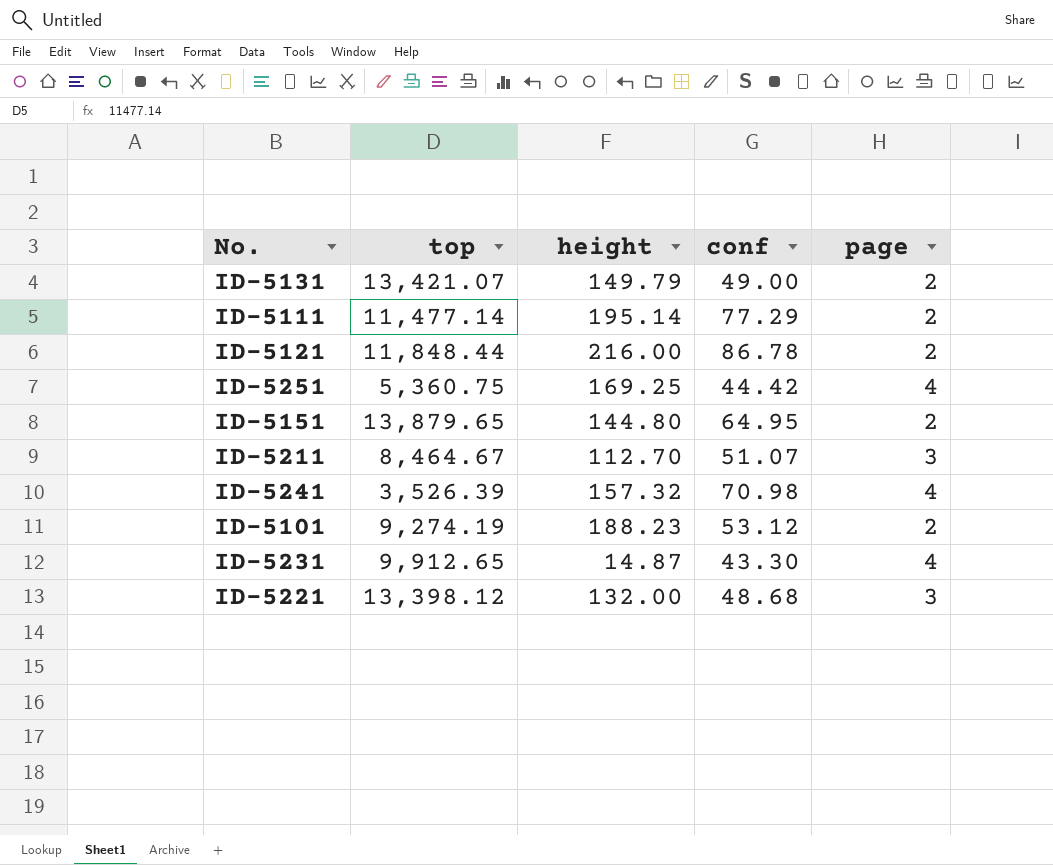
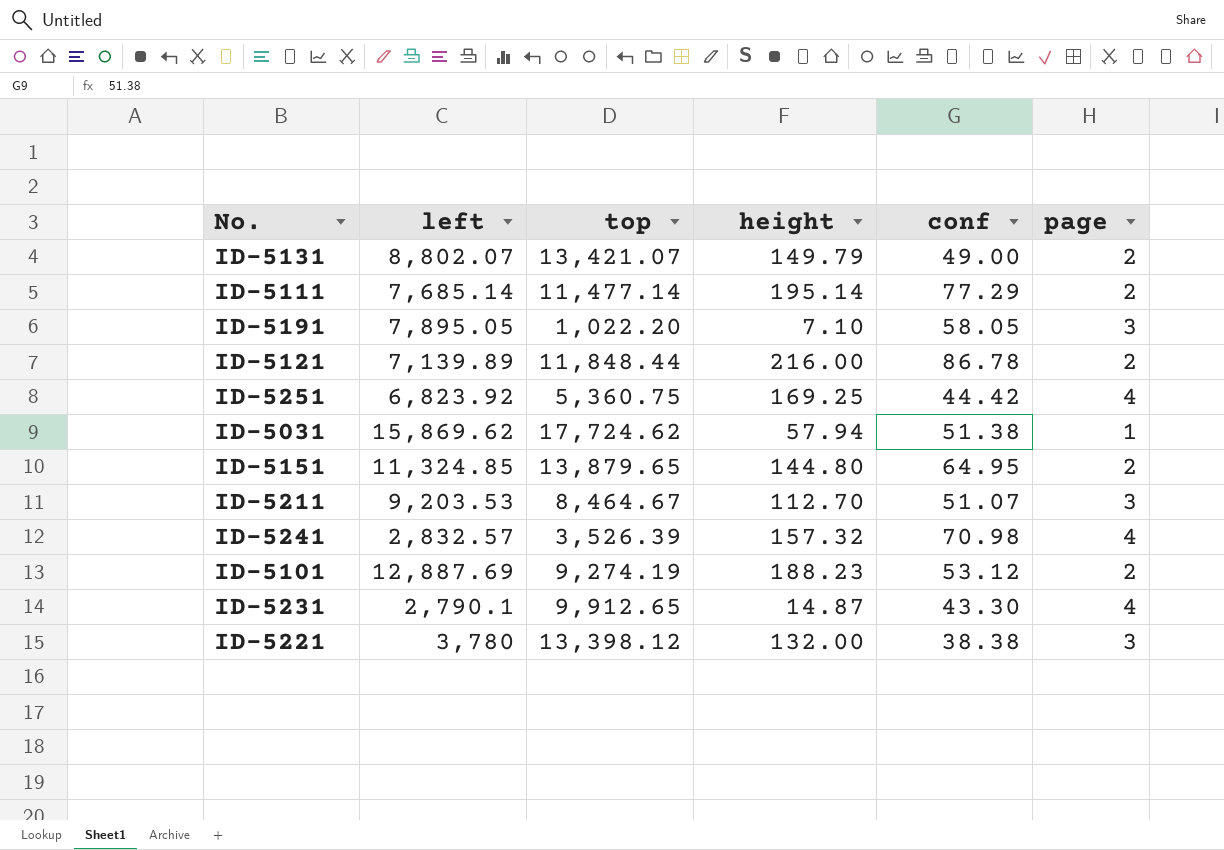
column left | position: none -> 2
row ID-5191: none -> 7,895.05 | 1,022.20 | 7.10 | 58.05 | 3
row ID-5031: none -> 15,869.62 | 17,724.62 | 57.94 | 51.38 | 1
ID-5221 | conf: 48.68 -> 38.38

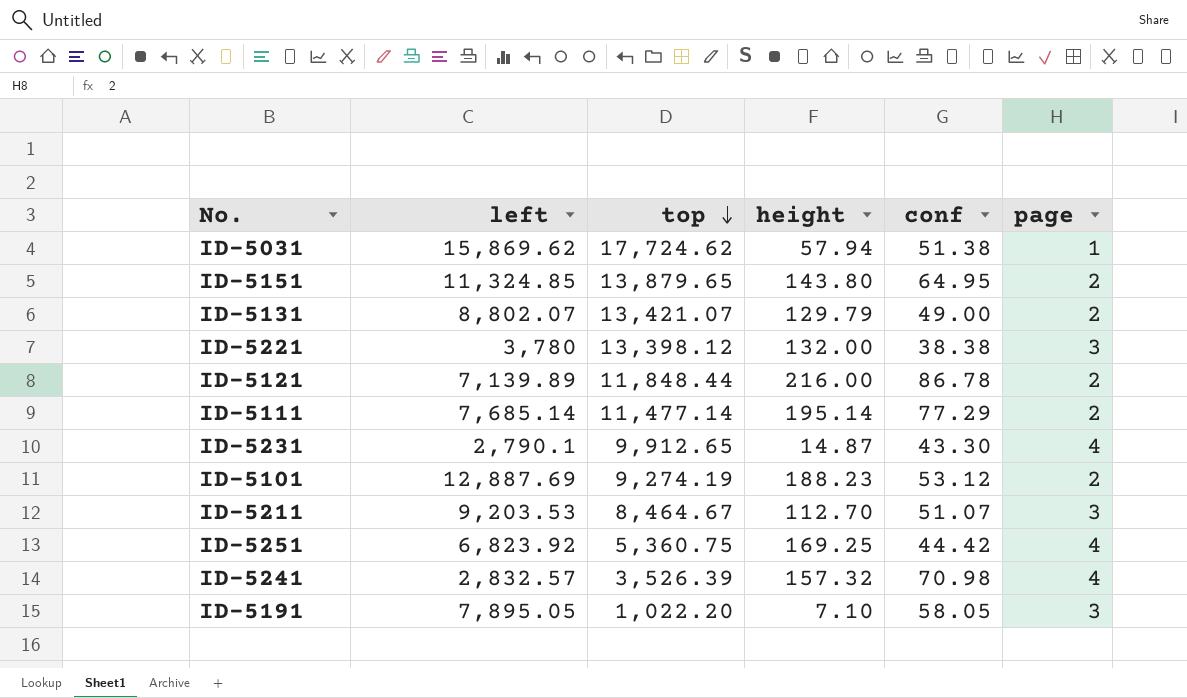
row order: none -> top descending
ID-5151 | height: 144.80 -> 143.80
ID-5131 | height: 149.79 -> 129.79

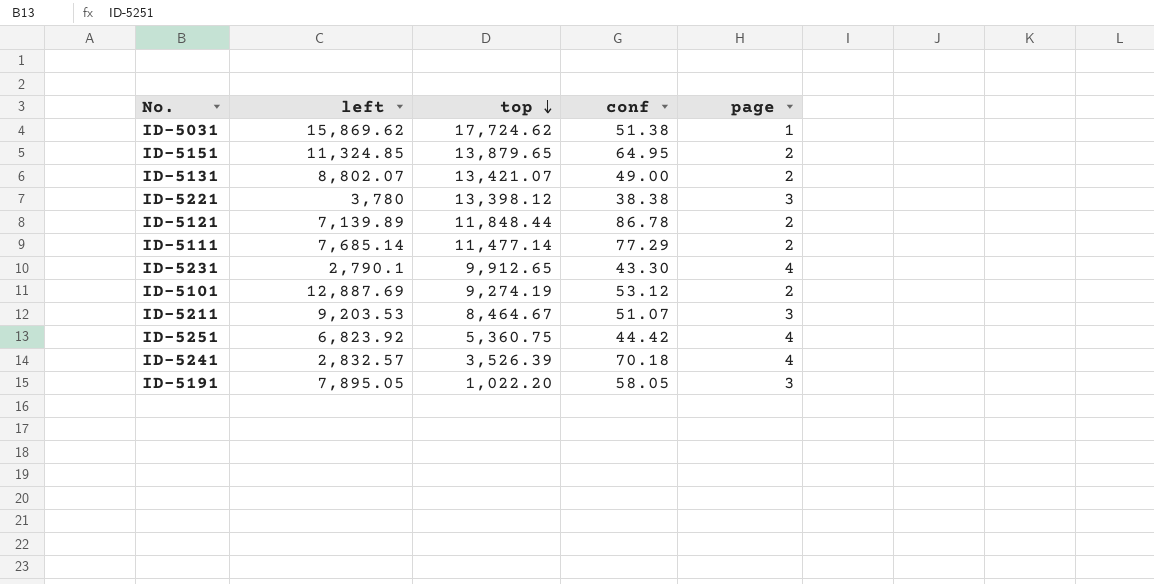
column height | position: 4 -> none
ID-5241 | conf: 70.98 -> 70.18

